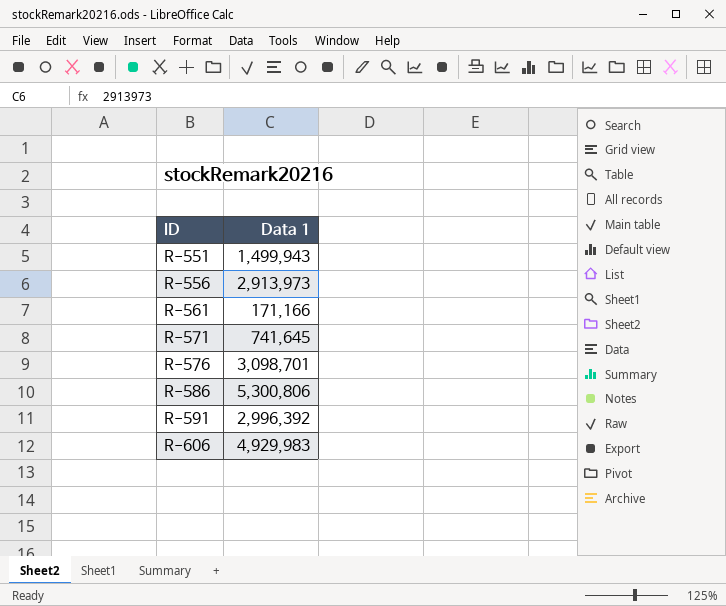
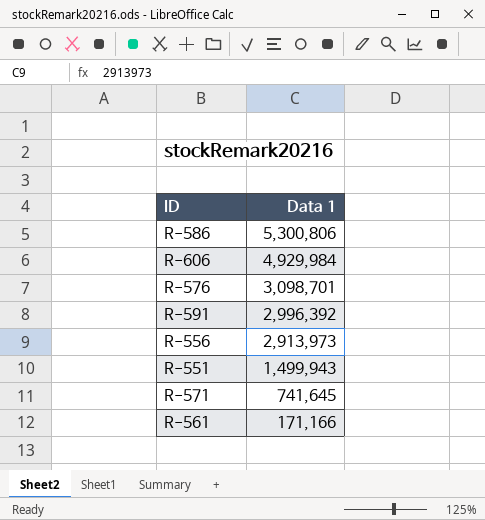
row order: ID ascending -> Data 1 descending
R-606 | Data 1: 4,929,983 -> 4,929,984

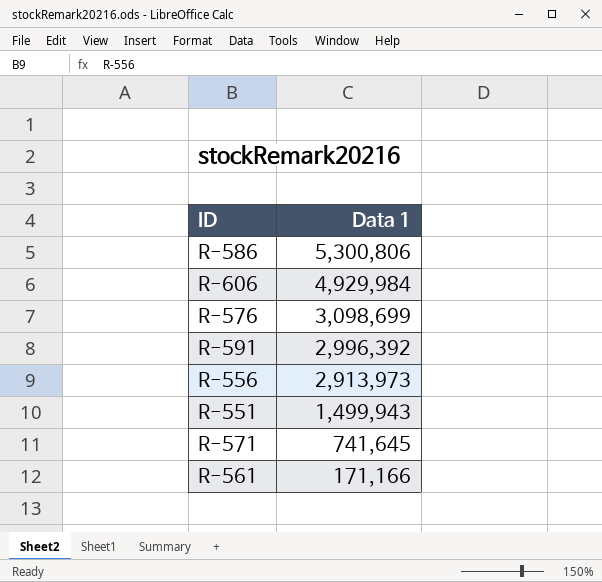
R-576 | Data 1: 3,098,701 -> 3,098,699

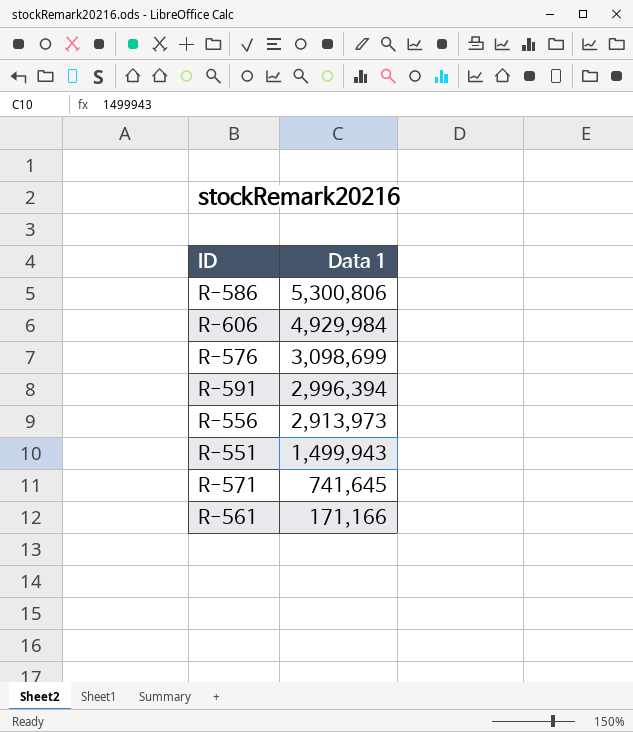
R-591 | Data 1: 2,996,392 -> 2,996,394

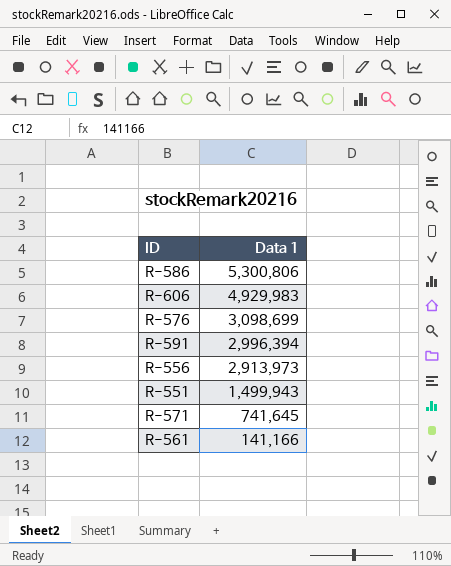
R-606 | Data 1: 4,929,984 -> 4,929,983
R-561 | Data 1: 171,166 -> 141,166

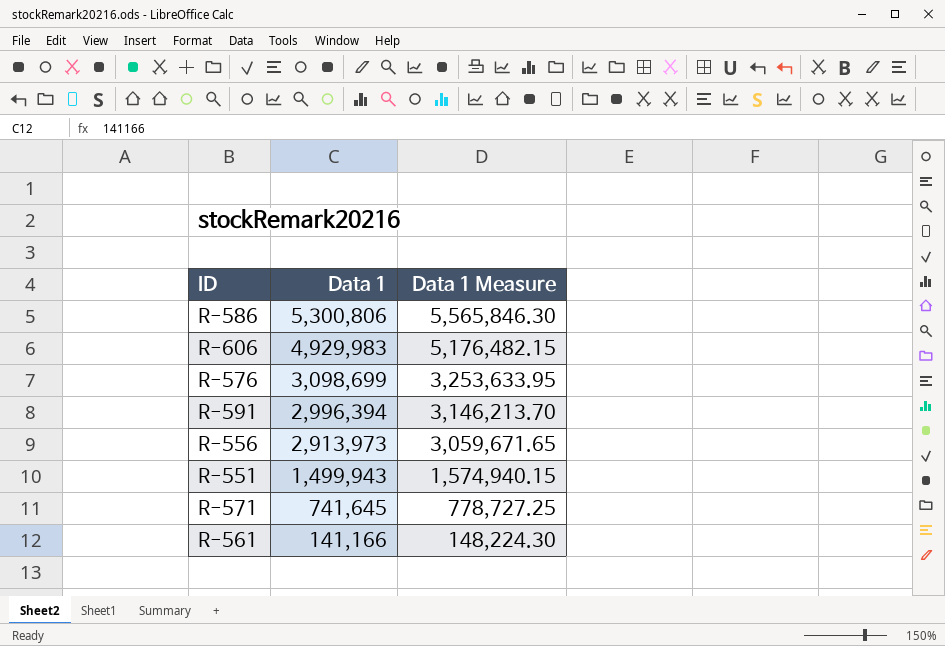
column Data 1 Measure | formula: none -> [Data 1] * 1.05

